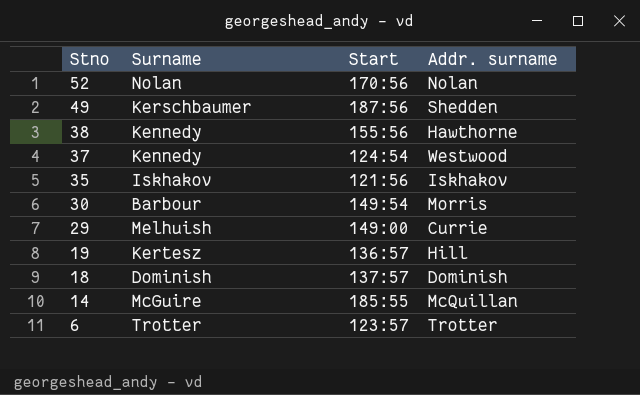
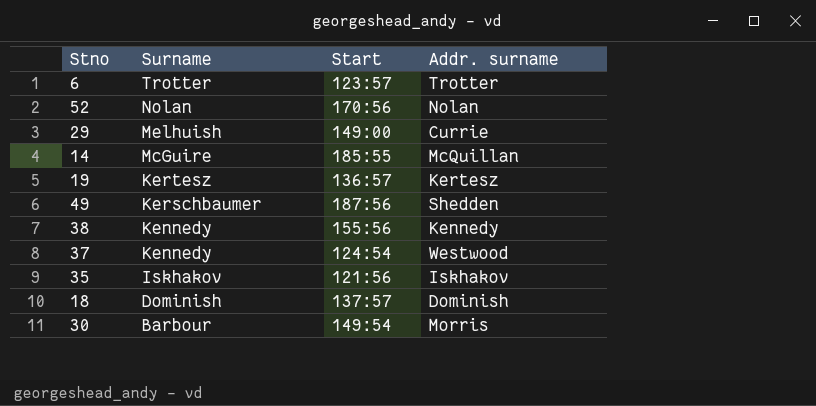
row order: Stno descending -> Surname descending
19 | Addr. surname: Hill -> Kertesz
38 | Addr. surname: Hawthorne -> Kennedy

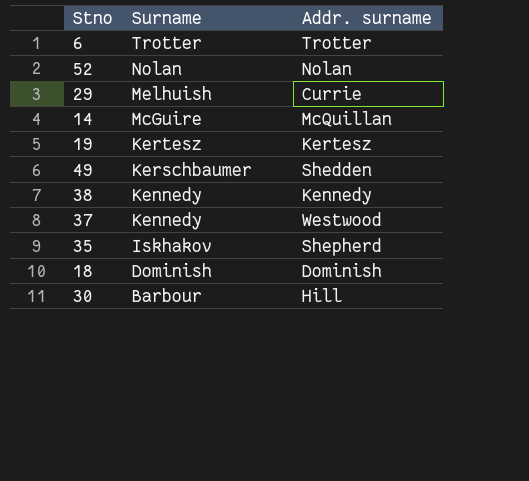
column Start | position: 3 -> none
35 | Addr. surname: Iskhakov -> Shepherd
30 | Addr. surname: Morris -> Hill

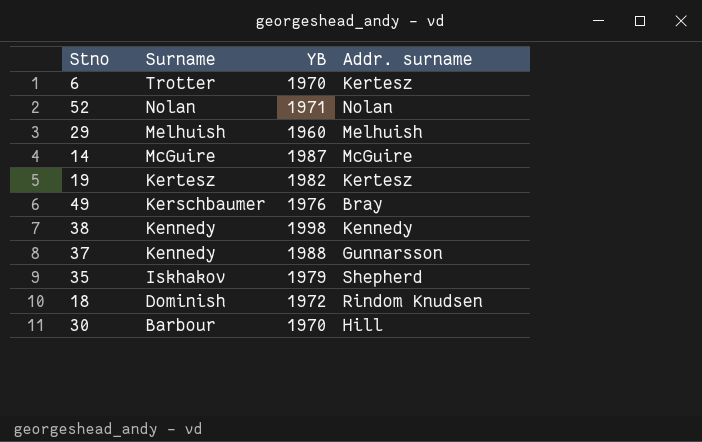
column YB | position: none -> 3
6 | Addr. surname: Trotter -> Kertesz
29 | Addr. surname: Currie -> Melhuish
14 | Addr. surname: McQuillan -> McGuire
49 | Addr. surname: Shedden -> Bray
37 | Addr. surname: Westwood -> Gunnarsson
18 | Addr. surname: Dominish -> Rindom Knudsen

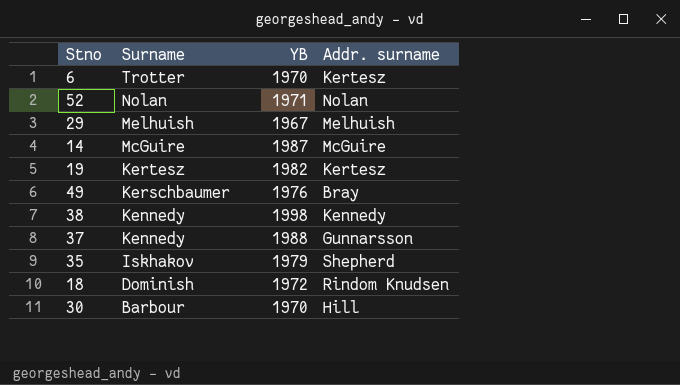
29 | YB: 1960 -> 1967

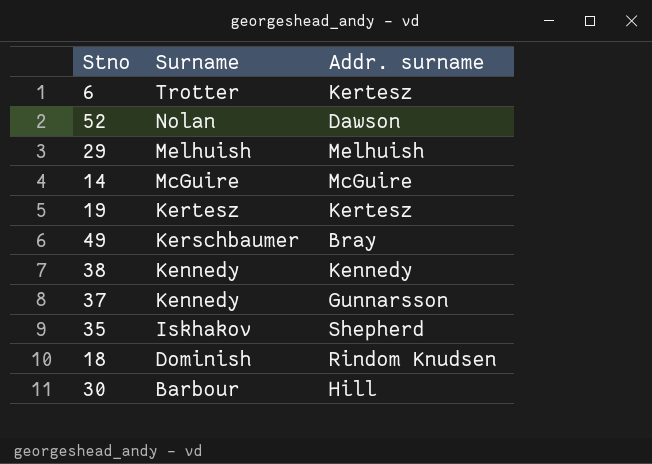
column YB | position: 3 -> none
52 | Addr. surname: Nolan -> Dawson

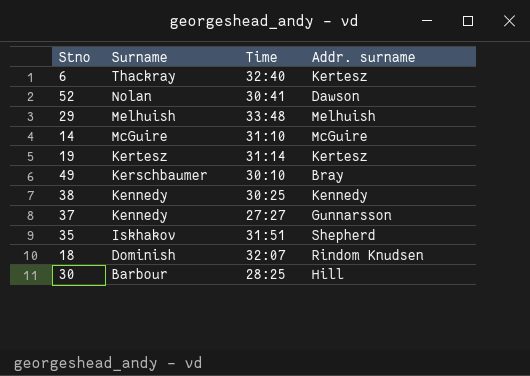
column Time | position: none -> 3
6 | Surname: Trotter -> Thackray

